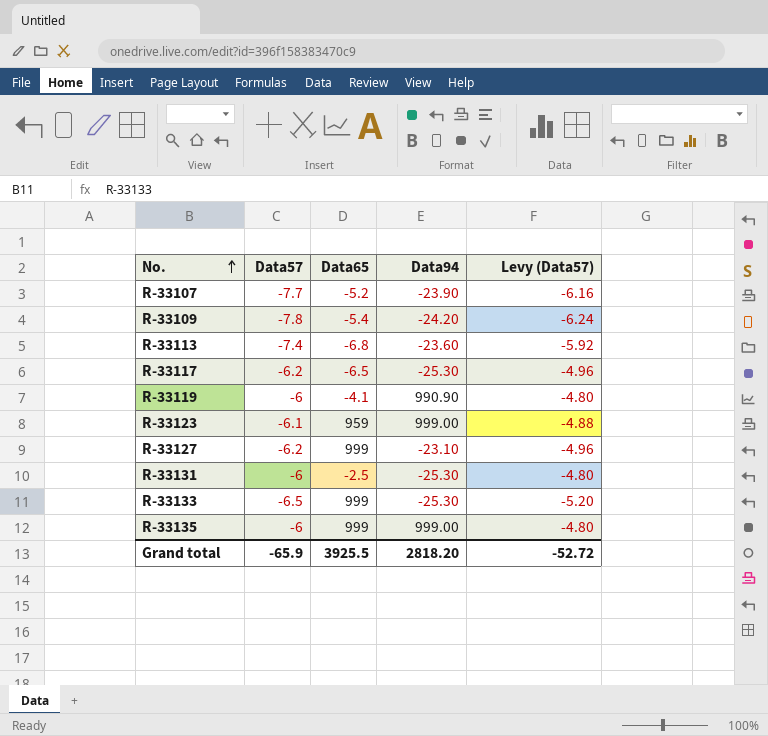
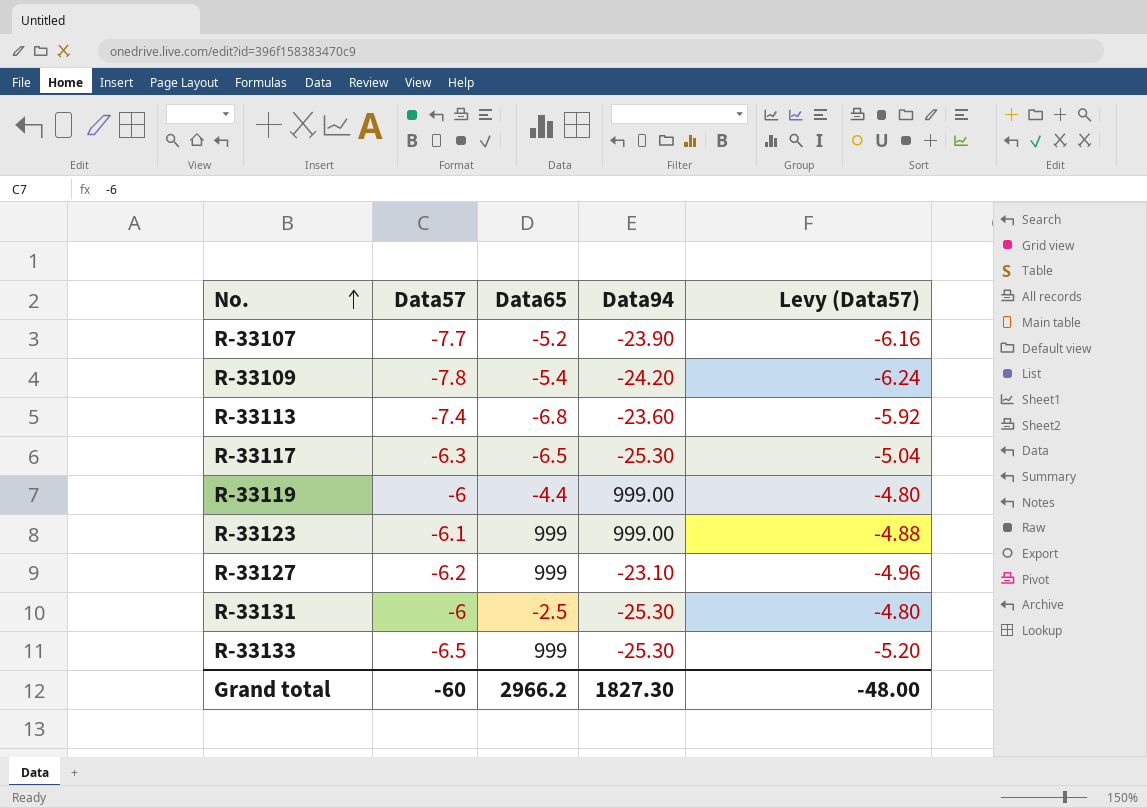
row R-33135: -6 | 999 | 999.00 | -4.80 -> none
R-33117 | Data57: -6.2 -> -6.3
R-33117 | Levy (Data57): -4.96 -> -5.04
R-33119 | Data65: -4.1 -> -4.4
R-33119 | Data94: 990.90 -> 999.00
R-33123 | Data65: 959 -> 999
Grand total | Data57: -65.9 -> -60
Grand total | Data65: 3925.5 -> 2966.2
Grand total | Data94: 2818.20 -> 1827.30
Grand total | Levy (Data57): -52.72 -> -48.00

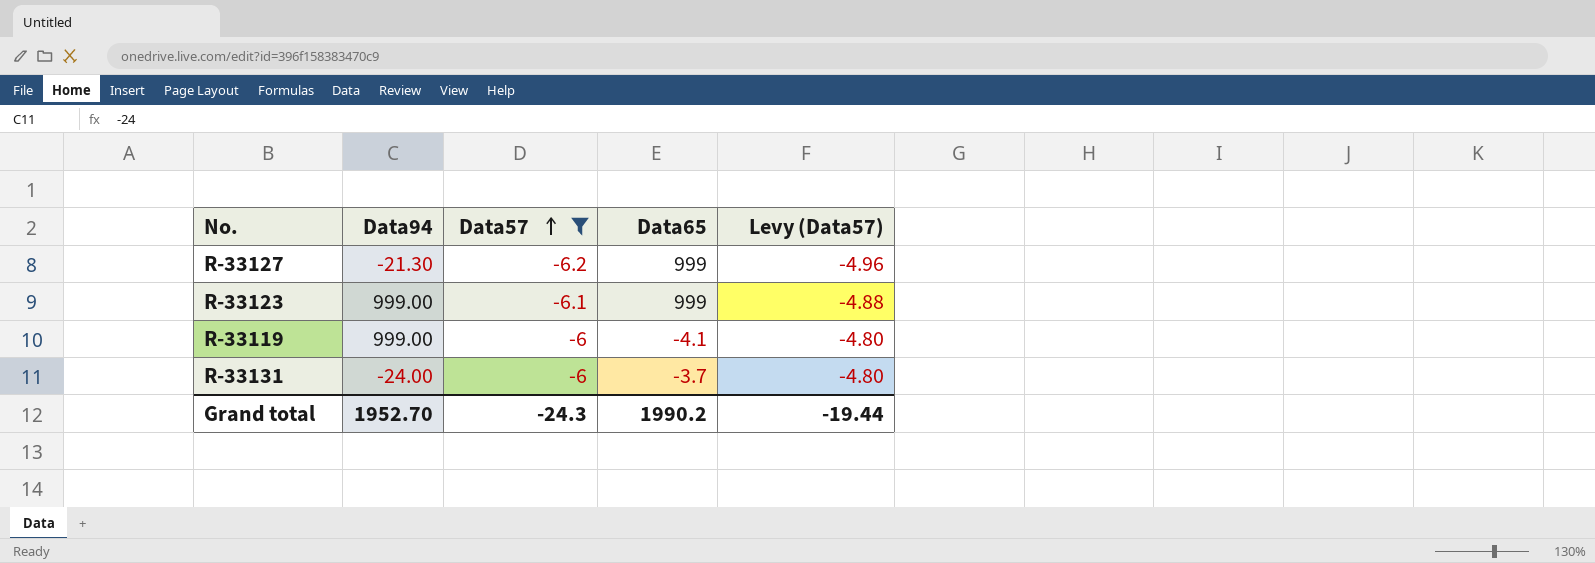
filter: none -> Data57 >= -6.2
row order: No. ascending -> Data57 ascending
column Data94 | position: 4 -> 2
R-33127 | Data94: -23.10 -> -21.30
R-33119 | Data65: -4.4 -> -4.1
R-33131 | Data94: -25.30 -> -24.00
R-33131 | Data65: -2.5 -> -3.7
Grand total | Data94: 1827.30 -> 1952.70
Grand total | Data57: -60 -> -24.3
Grand total | Data65: 2966.2 -> 1990.2
Grand total | Levy (Data57): -48.00 -> -19.44

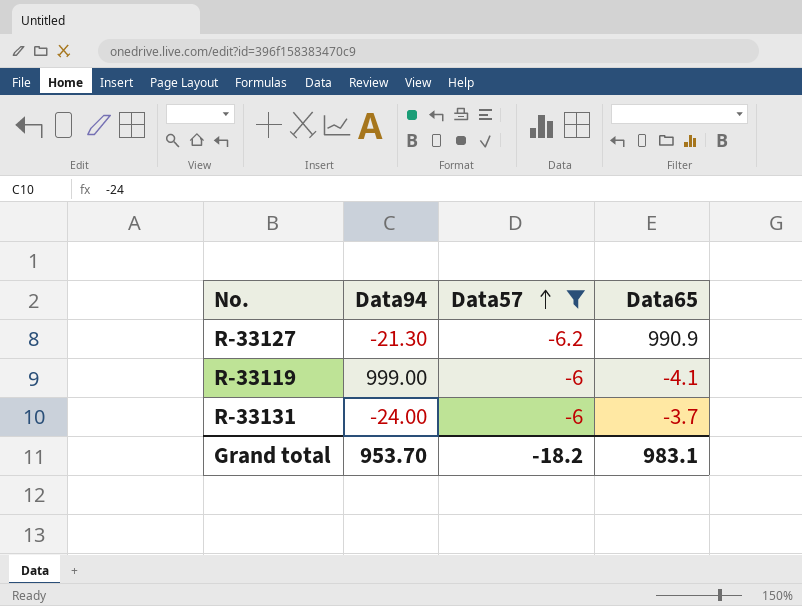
column Levy (Data57) | formula: [Data57] * 0.8 -> none
row R-33123: 999.00 | -6.1 | 999 | -4.88 -> none
R-33127 | Data65: 999 -> 990.9
Grand total | Data94: 1952.70 -> 953.70
Grand total | Data57: -24.3 -> -18.2
Grand total | Data65: 1990.2 -> 983.1

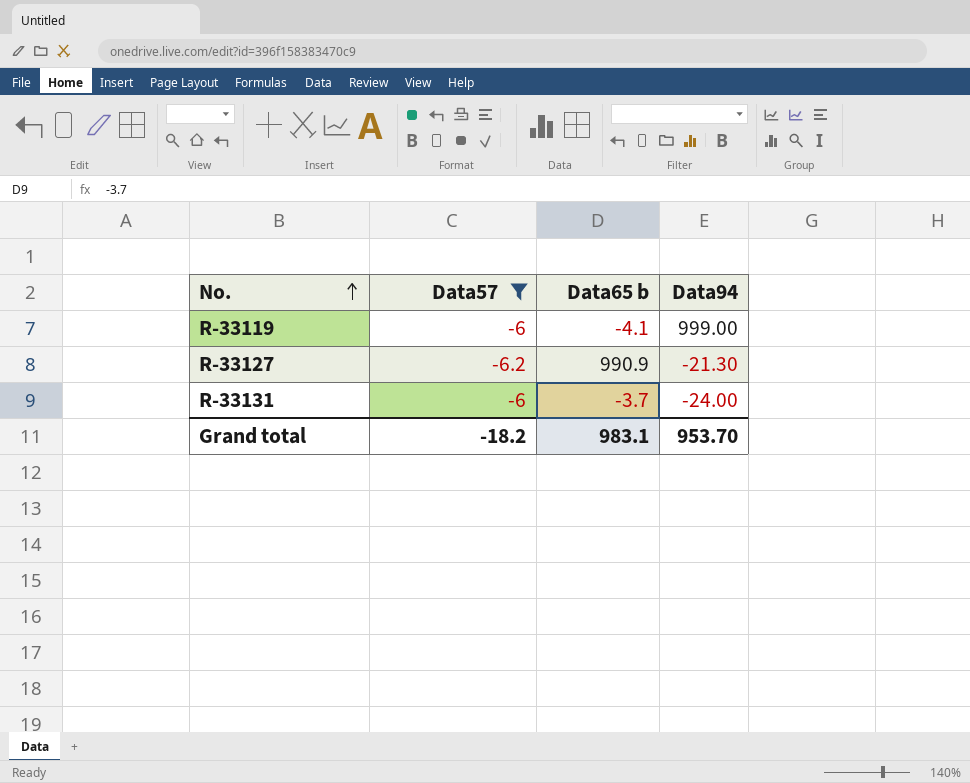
row order: Data57 ascending -> No. ascending
column name: Data65 -> Data65 b
column Data94 | position: 2 -> 4

